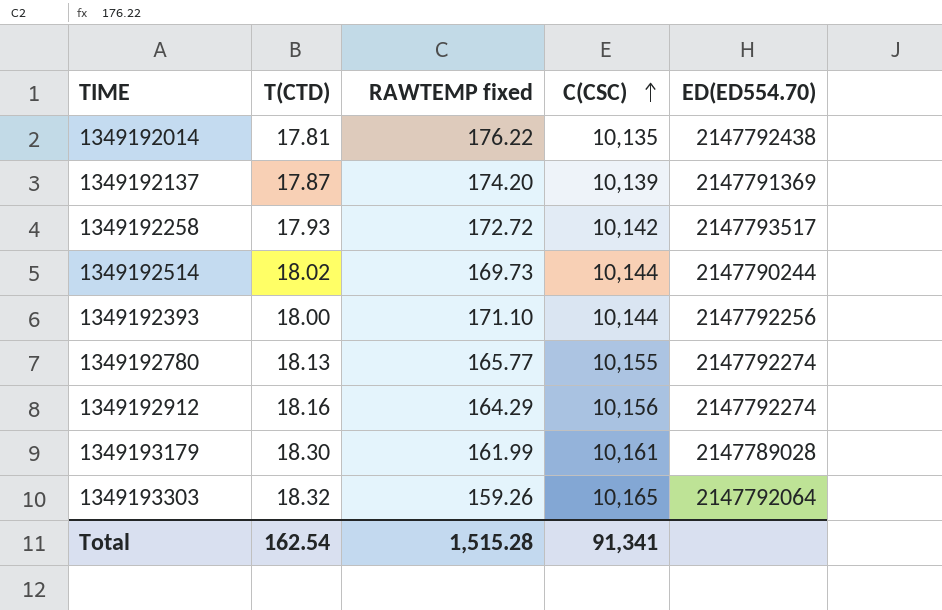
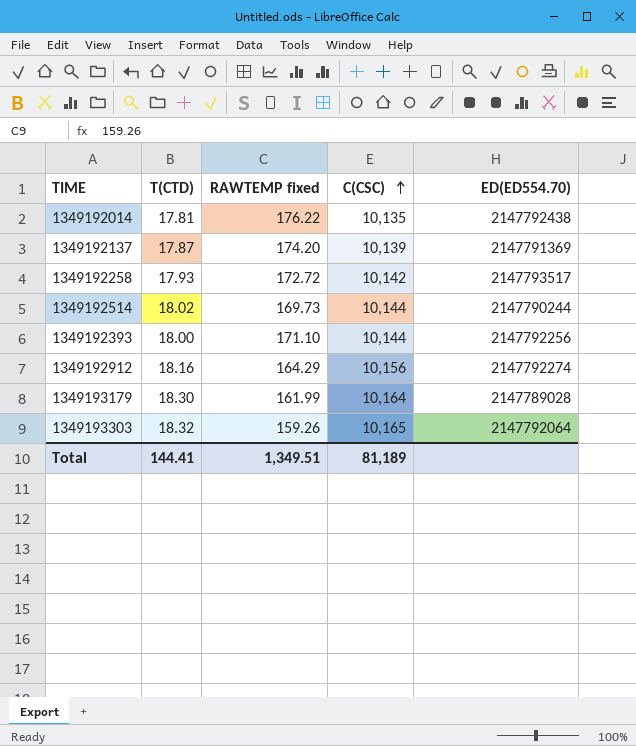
row 1349192780: 18.13 | 165.77 | 10,155 | 2147792274 -> none
1349193179 | C(CSC): 10,161 -> 10,164
Total | T(CTD): 162.54 -> 144.41
Total | RAWTEMP fixed: 1,515.28 -> 1,349.51
Total | C(CSC): 91,341 -> 81,189

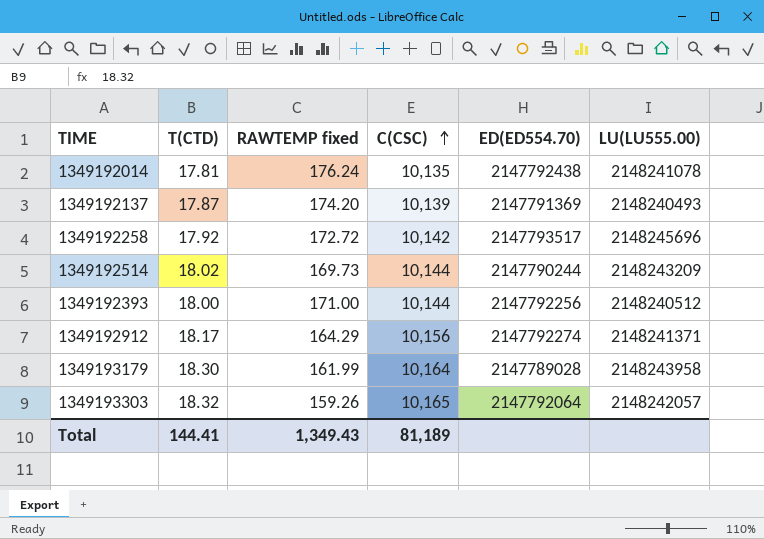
column LU(LU555.00) | position: none -> 6
1349192014 | RAWTEMP fixed: 176.22 -> 176.24
1349192258 | T(CTD): 17.93 -> 17.92
1349192393 | RAWTEMP fixed: 171.10 -> 171.00
1349192912 | T(CTD): 18.16 -> 18.17
Total | RAWTEMP fixed: 1,349.51 -> 1,349.43

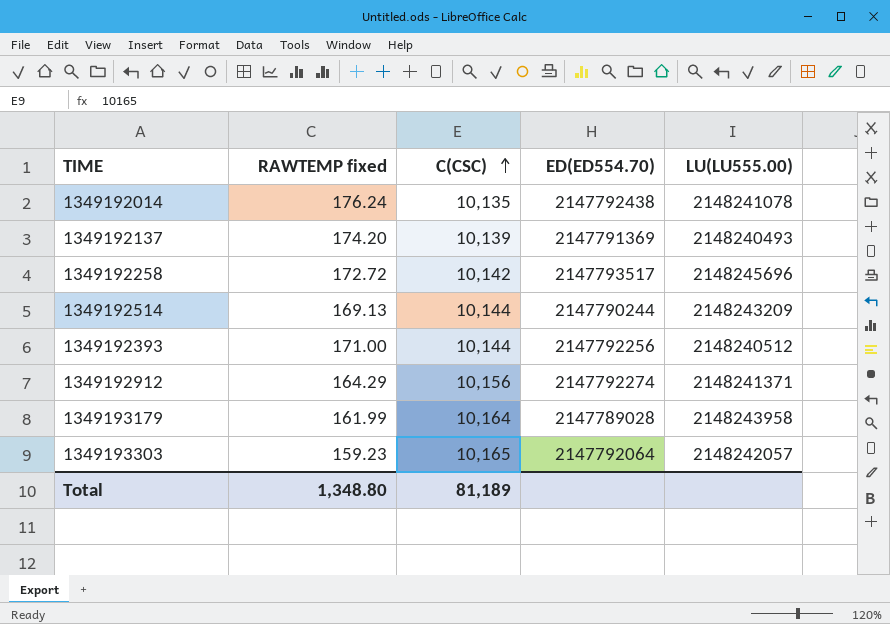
column T(CTD) | position: 2 -> none
1349192514 | RAWTEMP fixed: 169.73 -> 169.13
1349193303 | RAWTEMP fixed: 159.26 -> 159.23
Total | RAWTEMP fixed: 1,349.43 -> 1,348.80

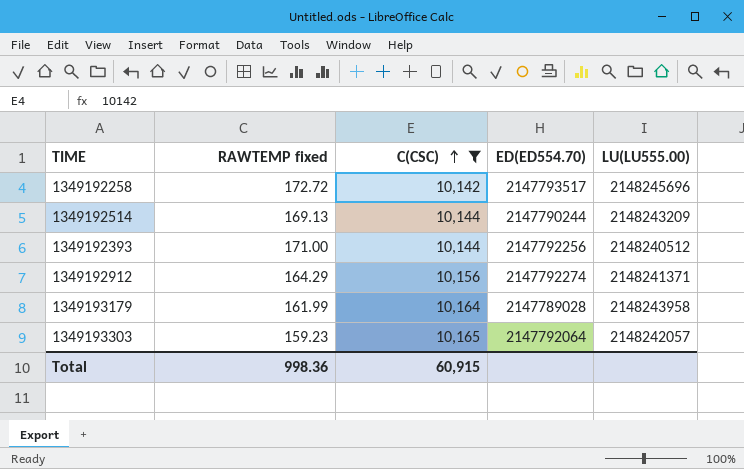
filter: none -> C(CSC) >= 10,142
Total | RAWTEMP fixed: 1,348.80 -> 998.36
Total | C(CSC): 81,189 -> 60,915

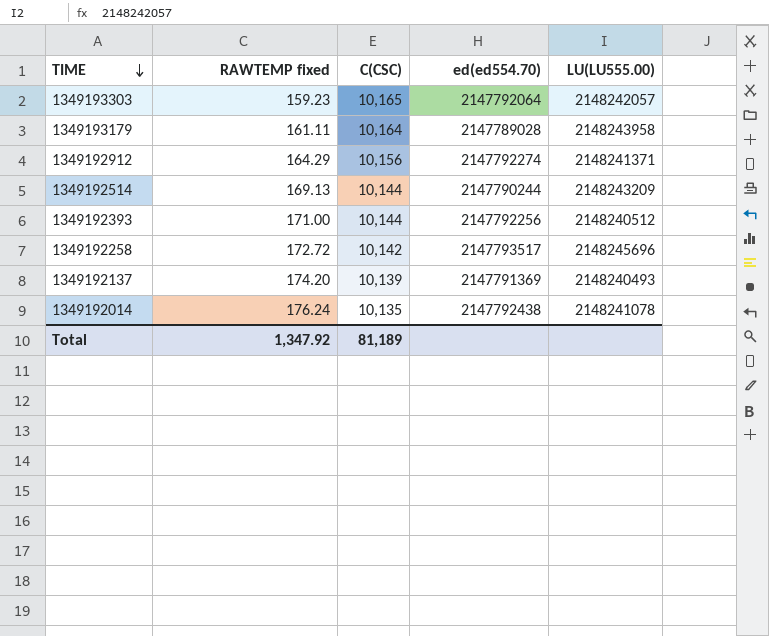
filter: C(CSC) >= 10,142 -> none
row order: C(CSC) ascending -> TIME descending
column name: ED(ED554.70) -> ed(ed554.70)
1349193179 | RAWTEMP fixed: 161.99 -> 161.11
Total | RAWTEMP fixed: 998.36 -> 1,347.92
Total | C(CSC): 60,915 -> 81,189

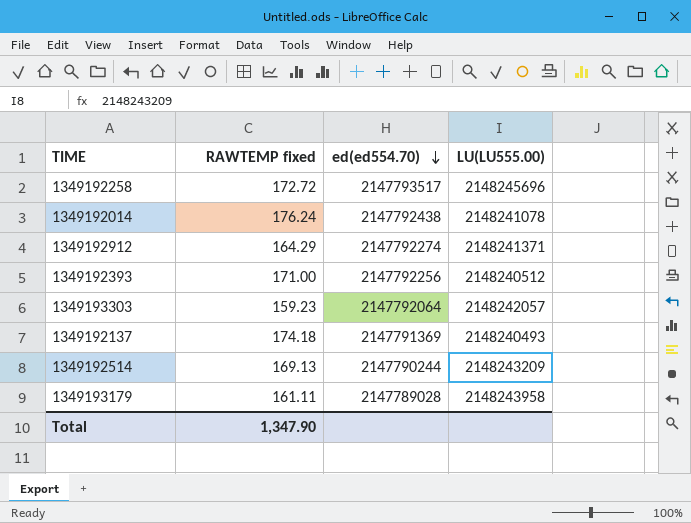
row order: TIME descending -> ed(ed554.70) descending
column C(CSC) | position: 3 -> none
1349192137 | RAWTEMP fixed: 174.20 -> 174.18
Total | RAWTEMP fixed: 1,347.92 -> 1,347.90

